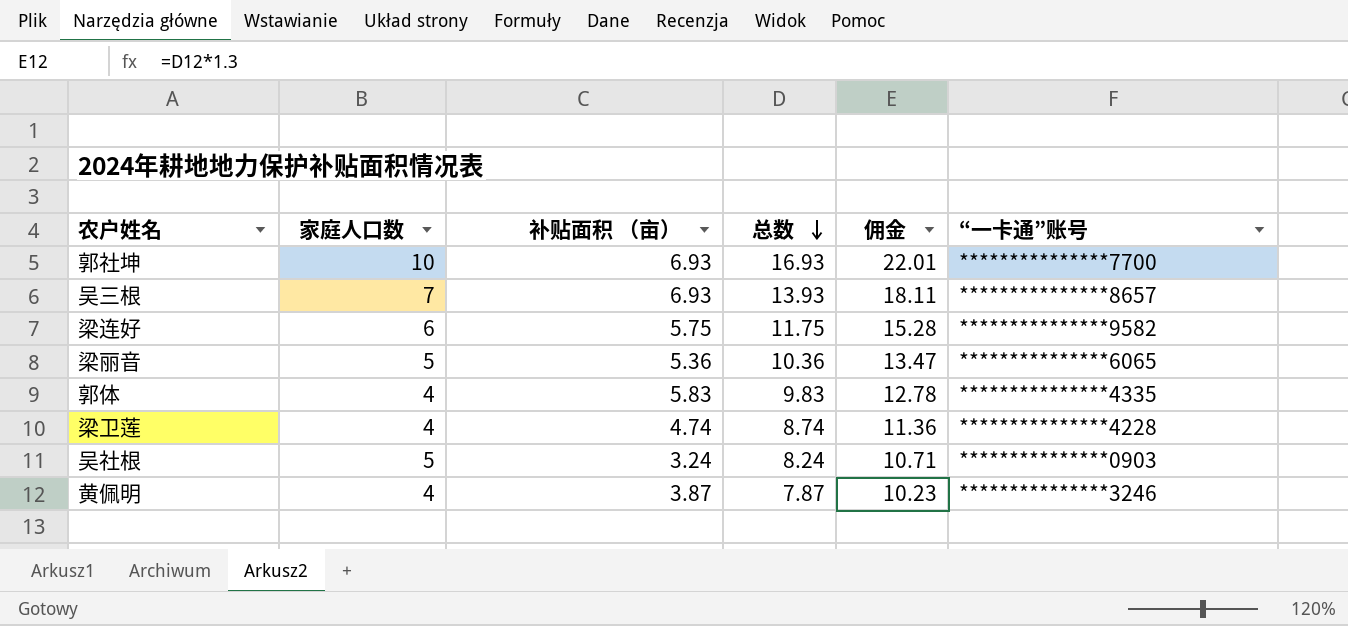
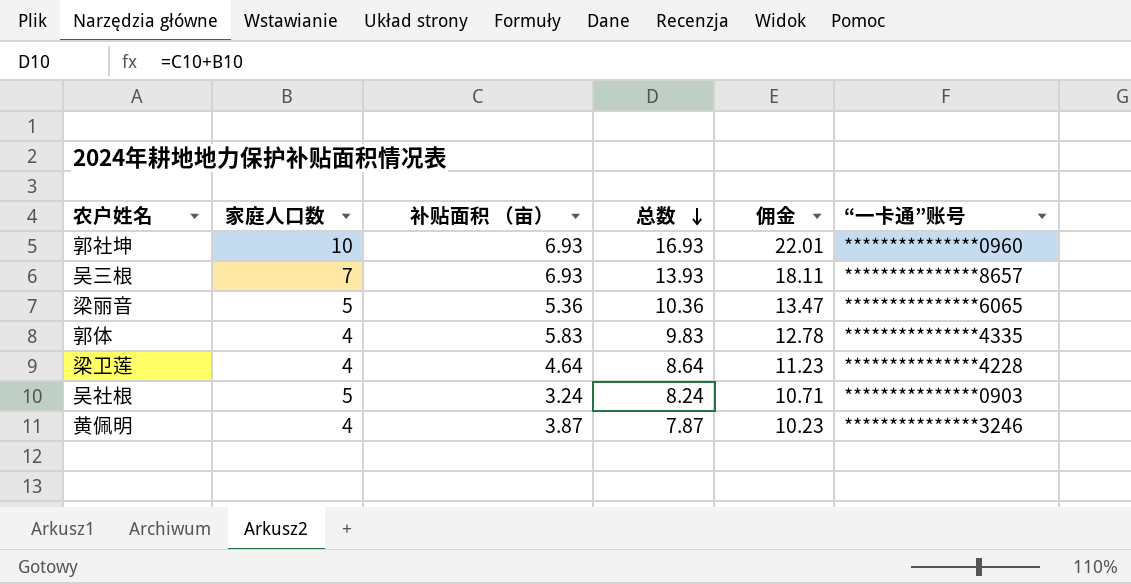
row 梁连好: 6 | 5.75 | 11.75 | 15.28 | ***************9582 -> none
郭社坤 | “一卡通”账号: ***************7700 -> ***************0960
梁卫莲 | 补贴面积 （亩）: 4.74 -> 4.64
梁卫莲 | 总数: 8.74 -> 8.64
梁卫莲 | 佣金: 11.36 -> 11.23

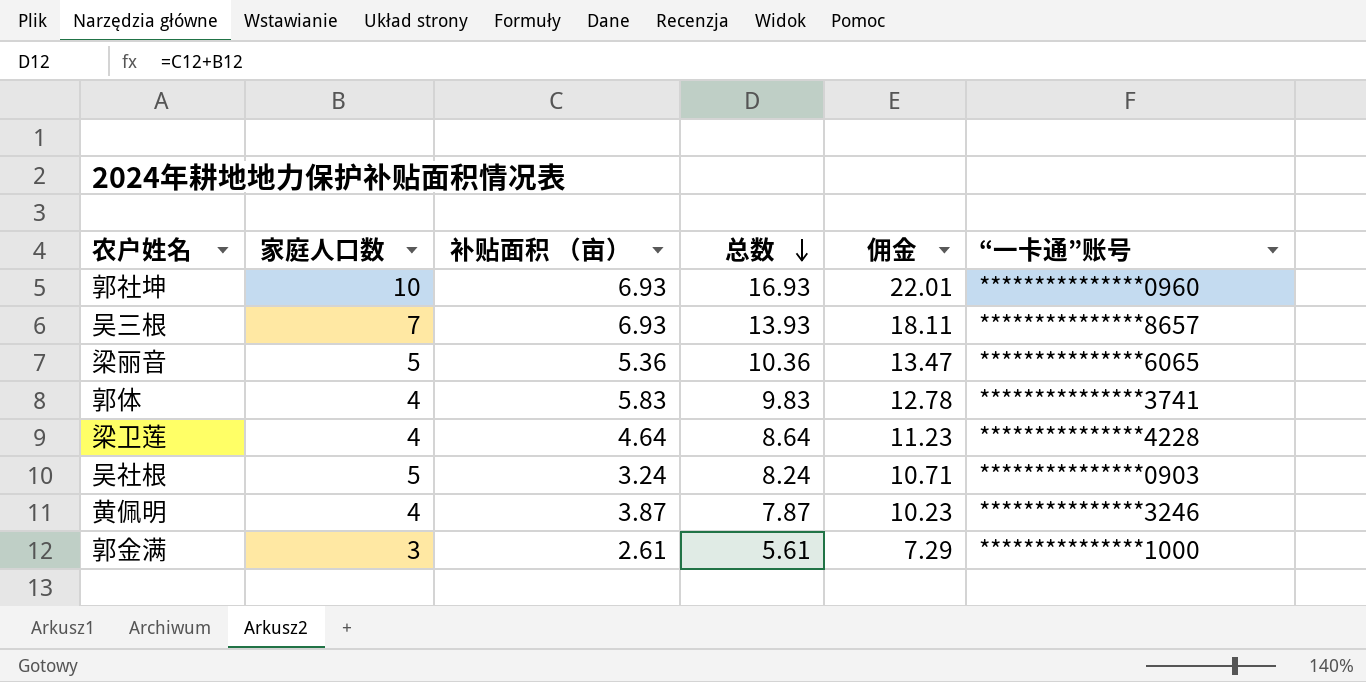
郭体 | “一卡通”账号: ***************4335 -> ***************3741
row 郭金满: none -> 3 | 2.61 | 5.61 | 7.29 | ***************1000

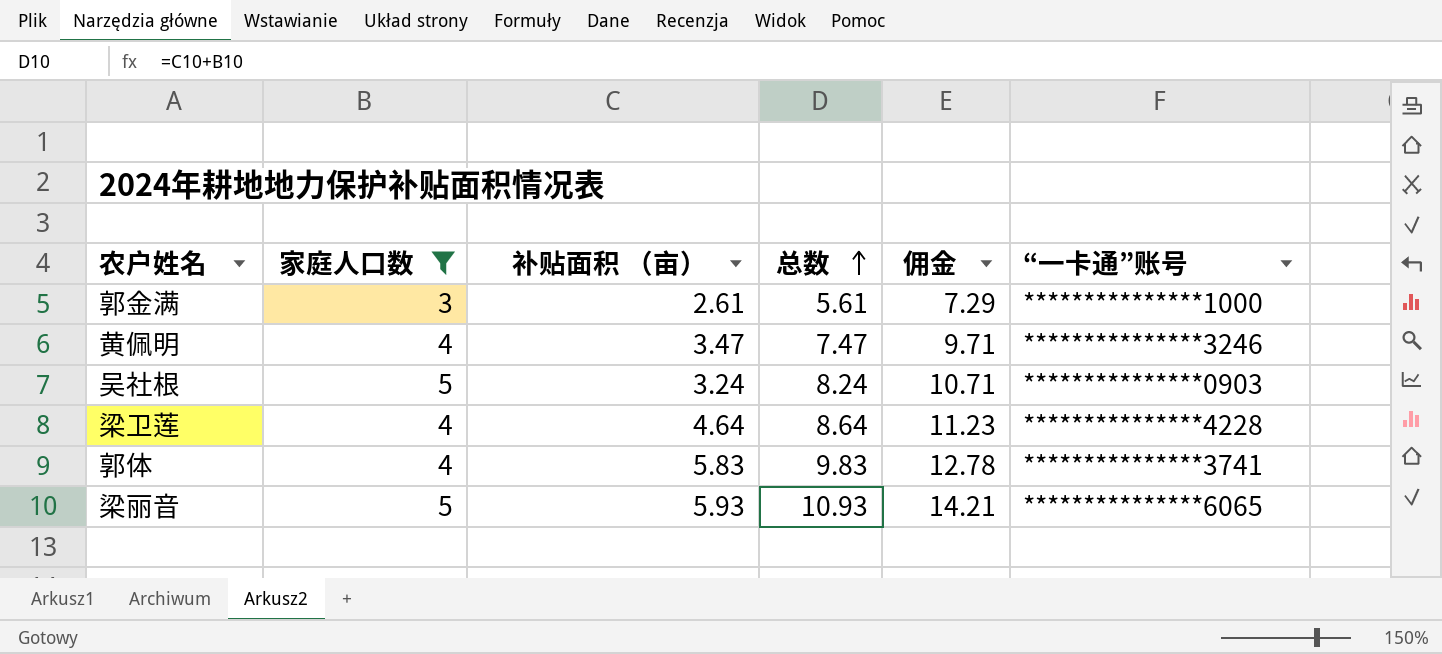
filter: none -> 家庭人口数 <= 5
row order: 总数 descending -> 总数 ascending
黄佩明 | 补贴面积 （亩）: 3.87 -> 3.47
黄佩明 | 总数: 7.87 -> 7.47
黄佩明 | 佣金: 10.23 -> 9.71
梁丽音 | 补贴面积 （亩）: 5.36 -> 5.93
梁丽音 | 总数: 10.36 -> 10.93
梁丽音 | 佣金: 13.47 -> 14.21

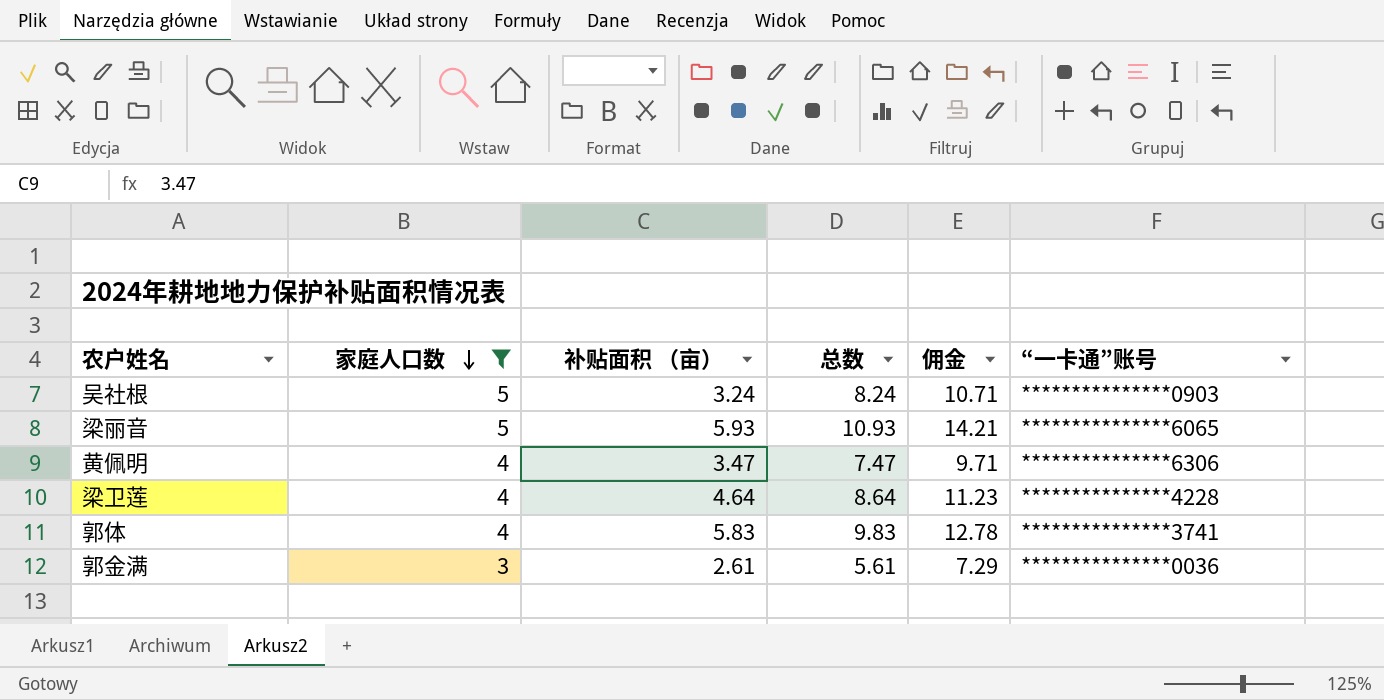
row order: 总数 ascending -> 家庭人口数 descending
黄佩明 | “一卡通”账号: ***************3246 -> ***************6306
郭金满 | “一卡通”账号: ***************1000 -> ***************0036

